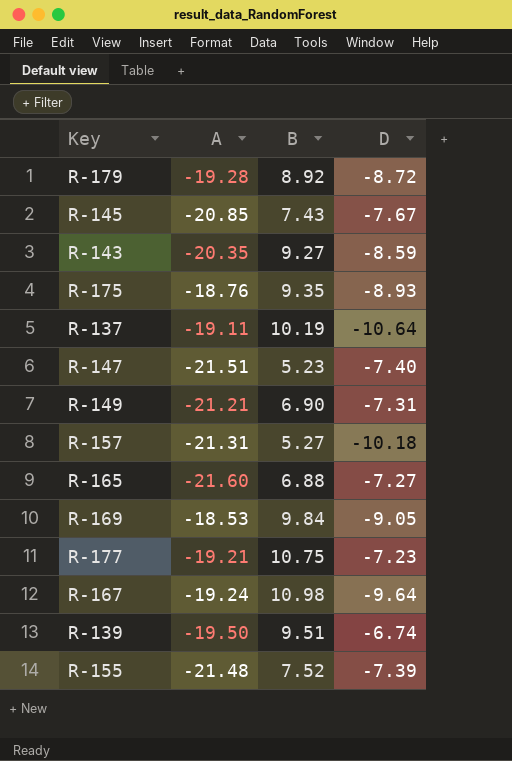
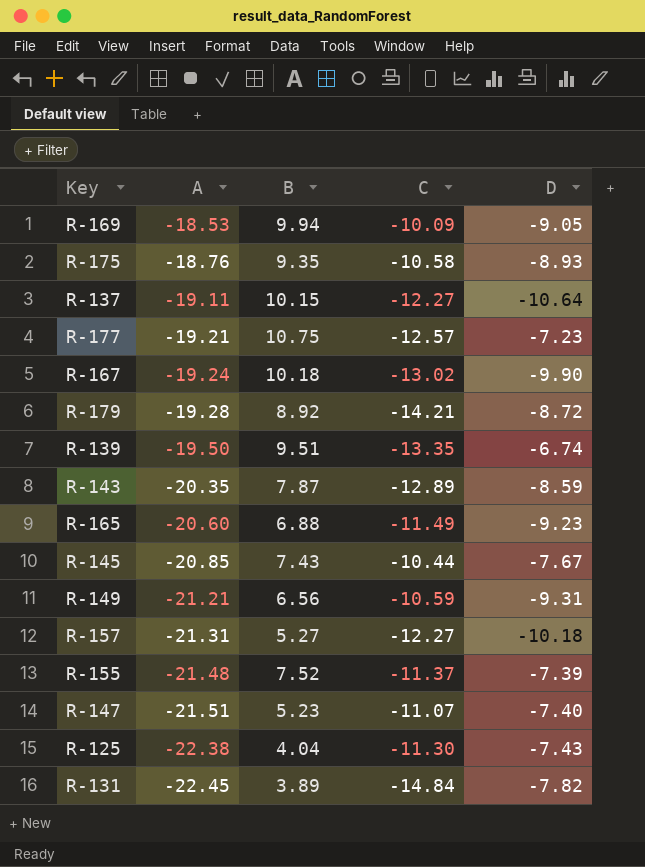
row order: none -> A descending
column C | position: none -> 4
R-169 | B: 9.84 -> 9.94
R-137 | B: 10.19 -> 10.15
R-167 | B: 10.98 -> 10.18
R-167 | D: -9.64 -> -9.90
R-143 | B: 9.27 -> 7.87
R-165 | A: -21.60 -> -20.60
R-165 | D: -7.27 -> -9.23
R-149 | B: 6.90 -> 6.56
R-149 | D: -7.31 -> -9.31
row R-125: none -> -22.38 | 4.04 | -11.30 | -7.43
row R-131: none -> -22.45 | 3.89 | -14.84 | -7.82

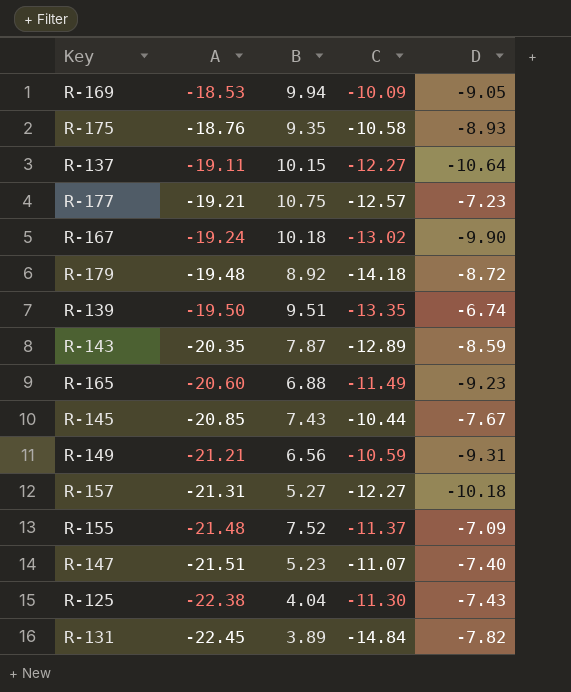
R-179 | A: -19.28 -> -19.48
R-179 | C: -14.21 -> -14.18
R-155 | D: -7.39 -> -7.09

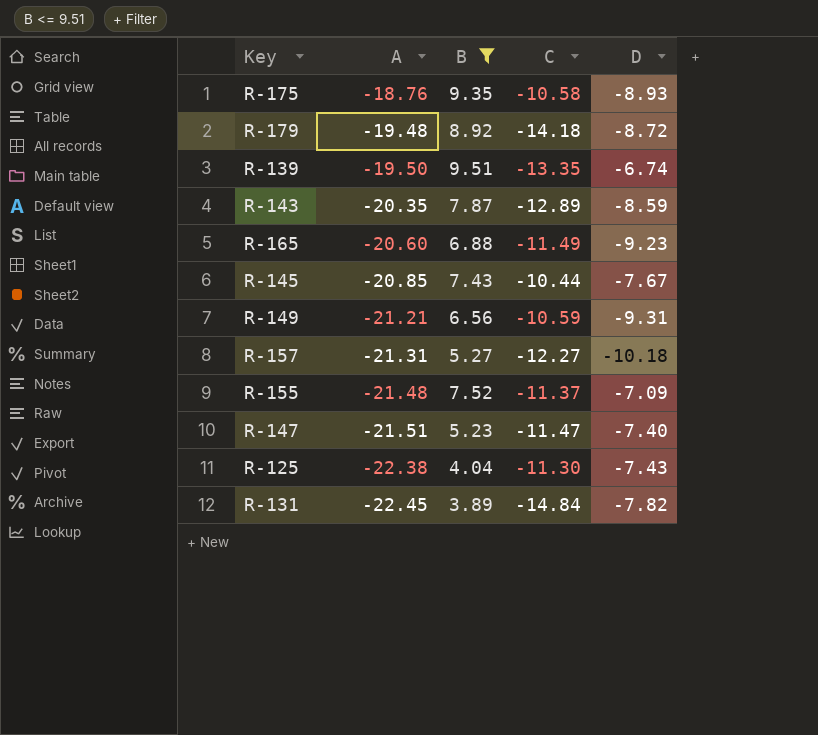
filter: none -> B <= 9.51
R-147 | C: -11.07 -> -11.47

